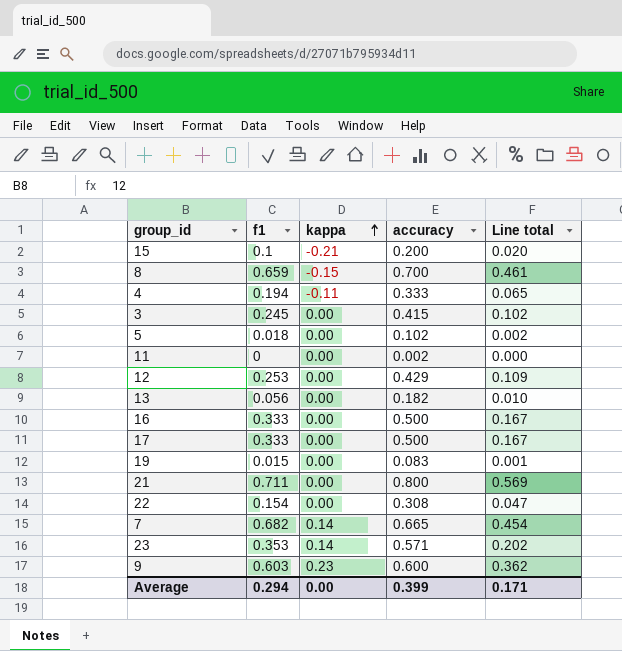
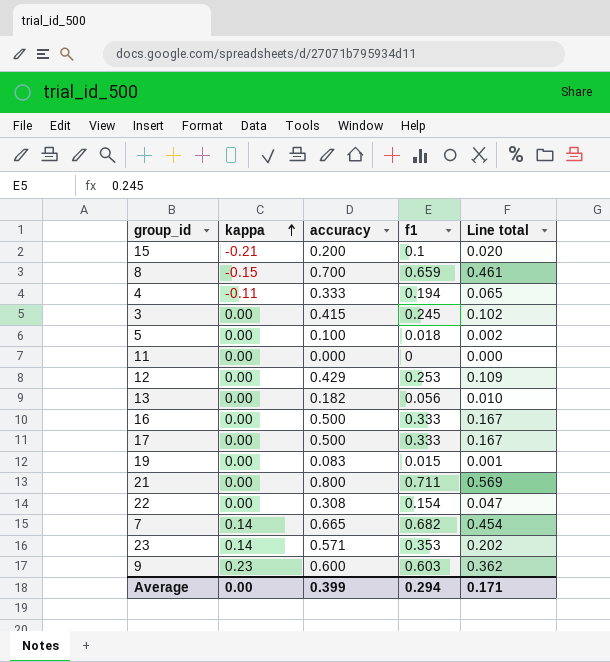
column f1 | position: 2 -> 4
5 | accuracy: 0.102 -> 0.100
11 | accuracy: 0.002 -> 0.000

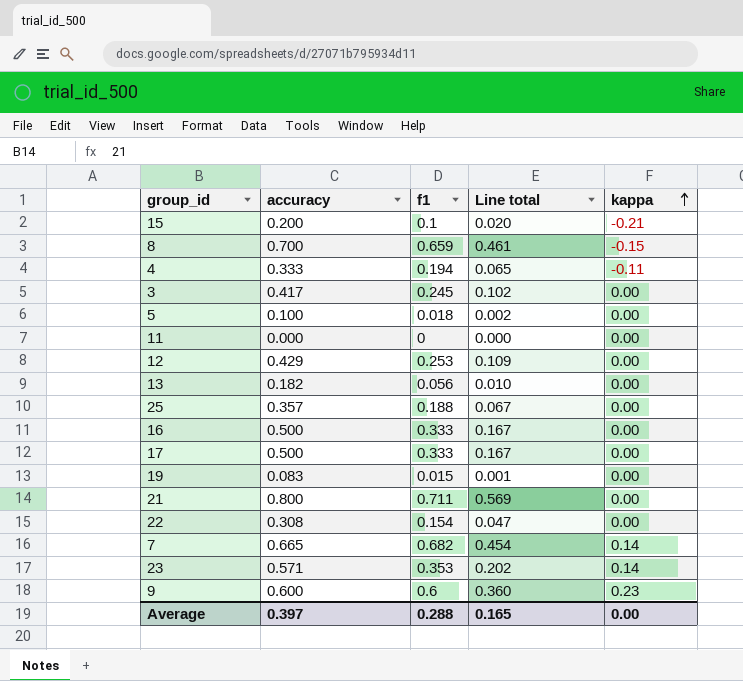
column kappa | position: 2 -> 5
3 | accuracy: 0.415 -> 0.417
row 25: none -> 0.357 | 0.188 | 0.067 | 0.00
9 | f1: 0.603 -> 0.6
9 | Line total: 0.362 -> 0.360
Average | accuracy: 0.399 -> 0.397
Average | f1: 0.294 -> 0.288
Average | Line total: 0.171 -> 0.165

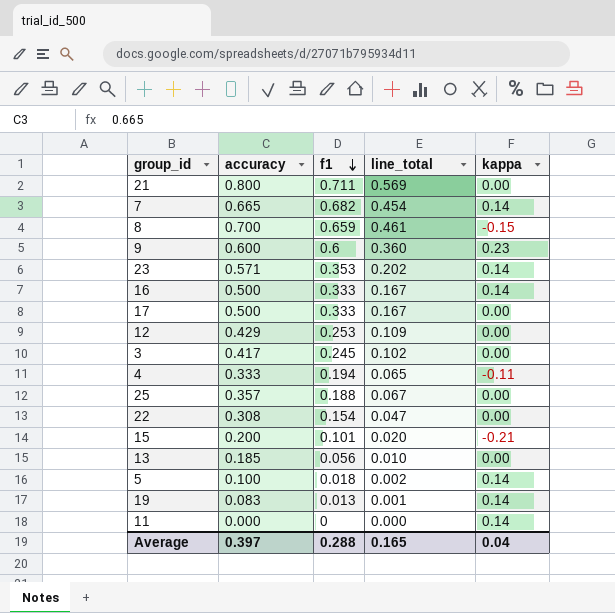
row order: kappa ascending -> f1 descending
column name: Line total -> line_total
16 | kappa: 0.00 -> 0.14
15 | f1: 0.1 -> 0.101
13 | accuracy: 0.182 -> 0.185
5 | kappa: 0.00 -> 0.14
19 | f1: 0.015 -> 0.013
19 | kappa: 0.00 -> 0.14
11 | kappa: 0.00 -> 0.14
Average | kappa: 0.00 -> 0.04

